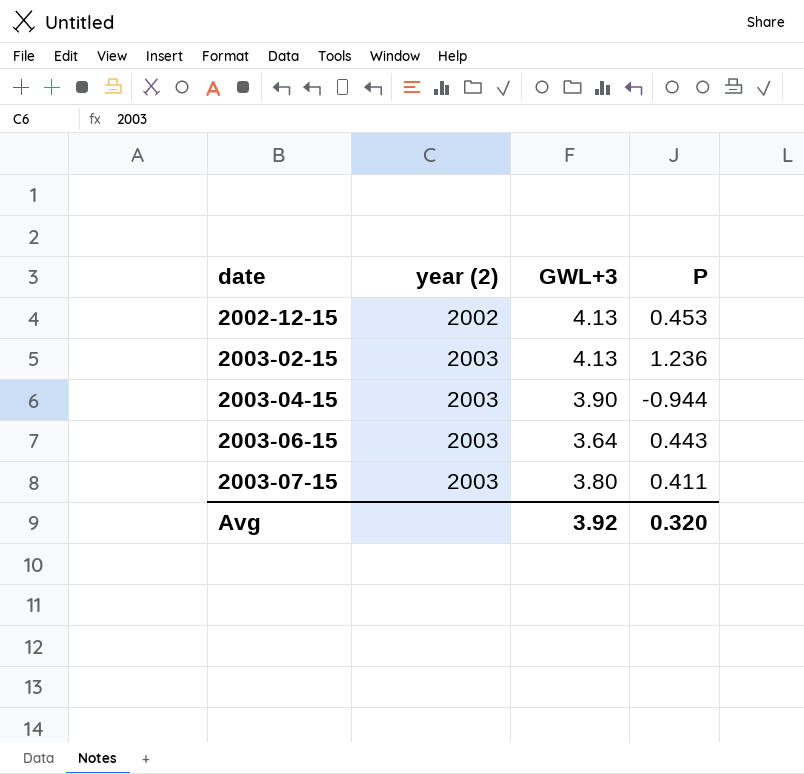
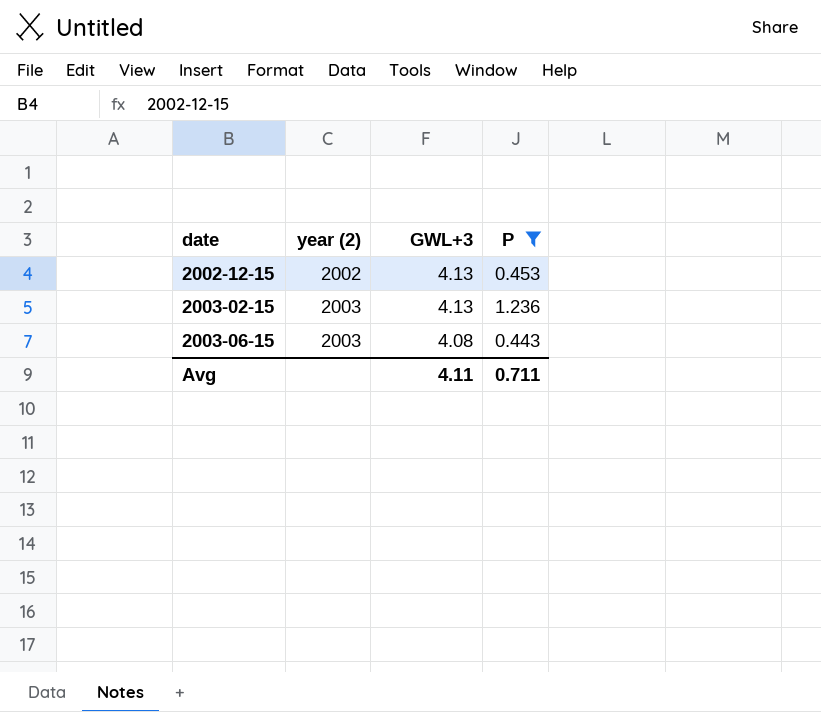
filter: none -> P >= 0.443
2003-06-15 | GWL+3: 3.64 -> 4.08
Avg | GWL+3: 3.92 -> 4.11
Avg | P: 0.320 -> 0.711

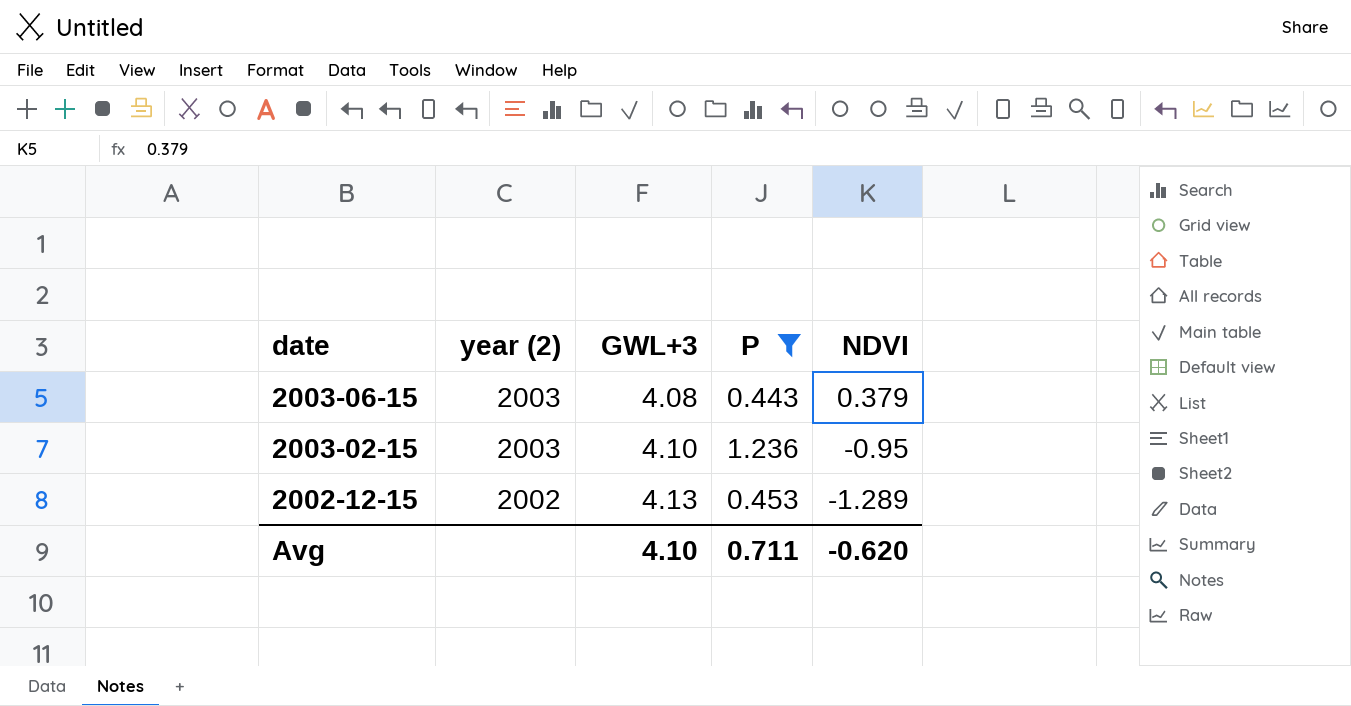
row order: date ascending -> date descending
column NDVI | position: none -> 5
2003-02-15 | GWL+3: 4.13 -> 4.10
Avg | GWL+3: 4.11 -> 4.10

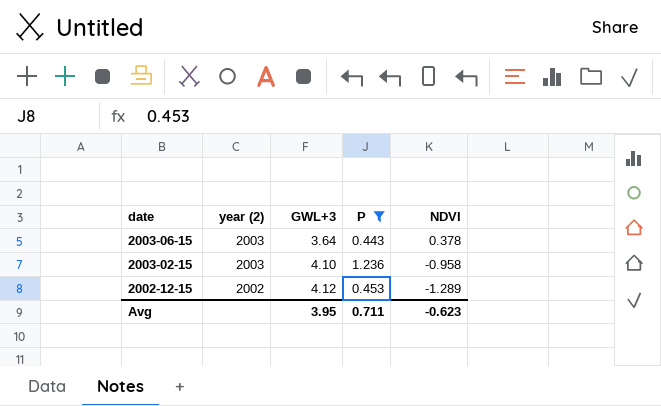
2003-06-15 | GWL+3: 4.08 -> 3.64
2003-06-15 | NDVI: 0.379 -> 0.378
2003-02-15 | NDVI: -0.95 -> -0.958
2002-12-15 | GWL+3: 4.13 -> 4.12
Avg | GWL+3: 4.10 -> 3.95
Avg | NDVI: -0.620 -> -0.623

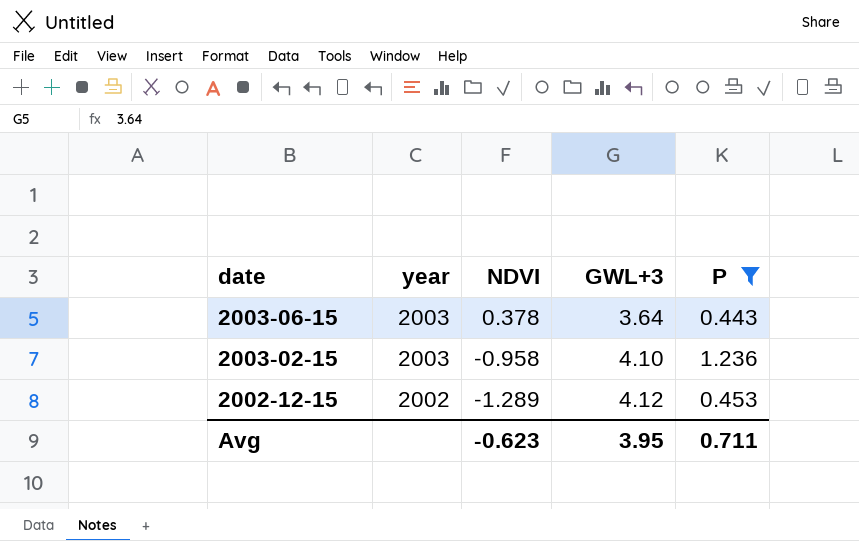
column name: year (2) -> year
column NDVI | position: 5 -> 3

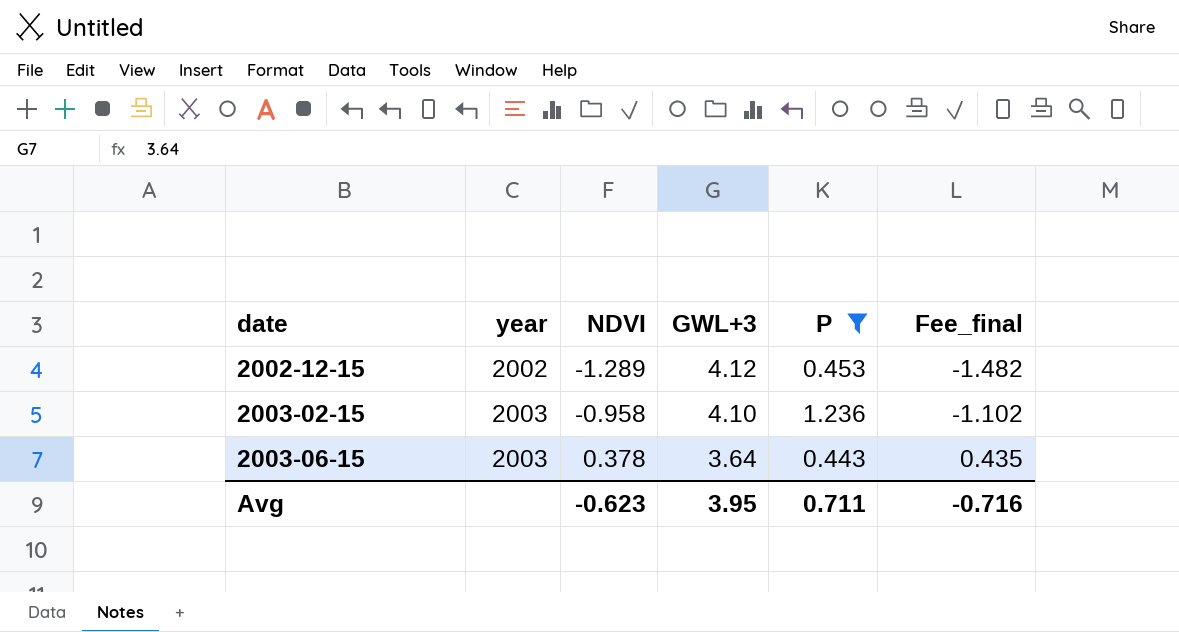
row order: date descending -> date ascending
column Fee_final | formula: none -> [NDVI] * 1.15

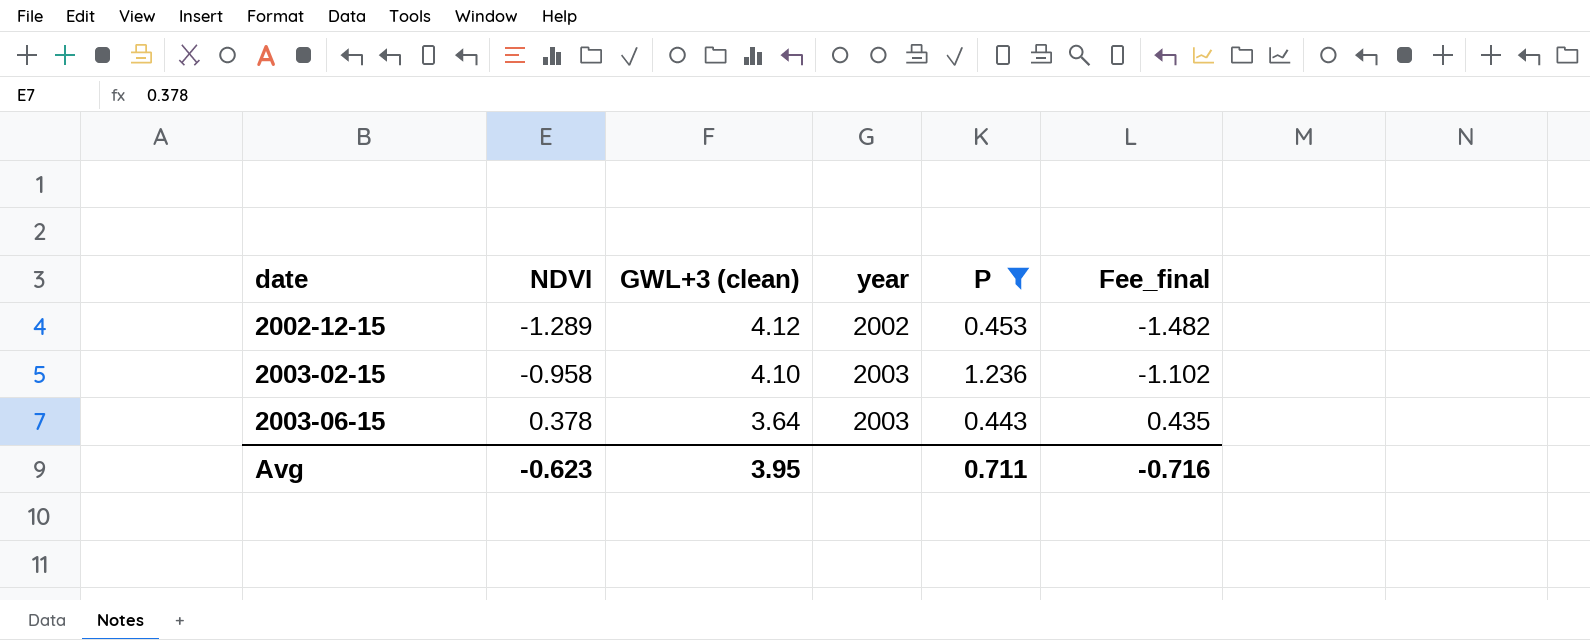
column name: GWL+3 -> GWL+3 (clean)
column year | position: 2 -> 4

